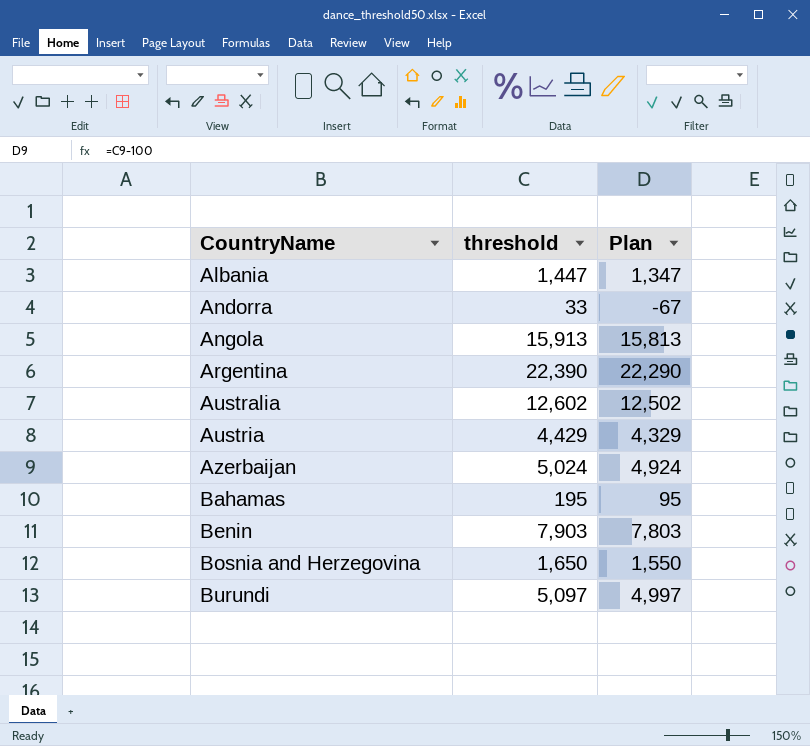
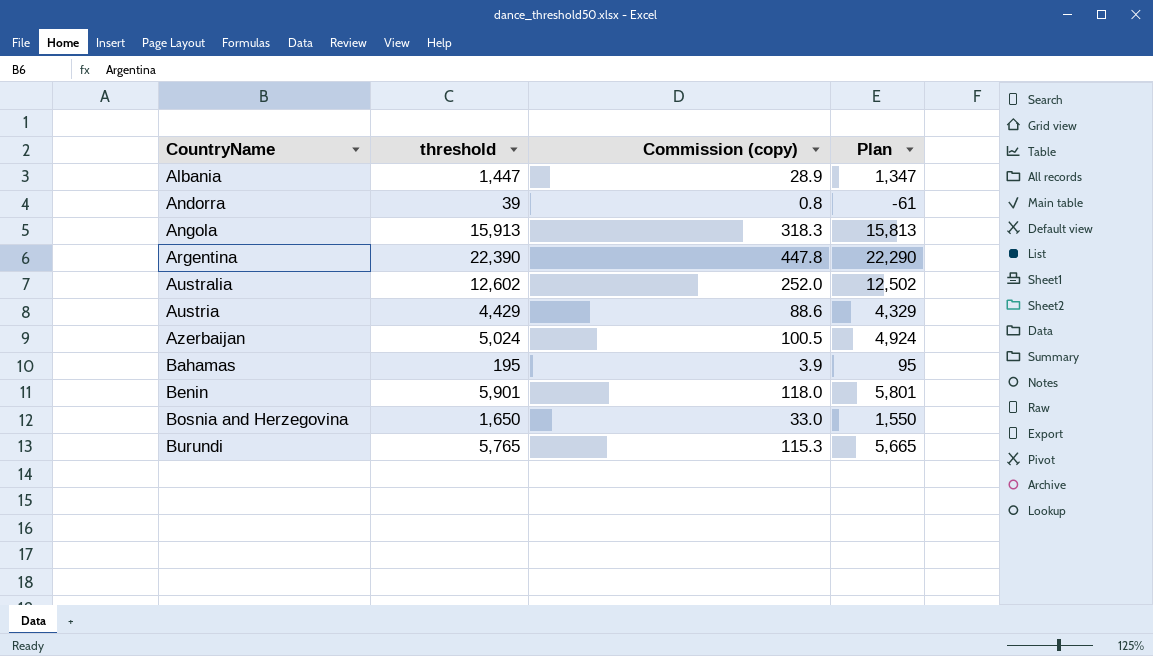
column Commission (copy) | formula: none -> [threshold] * 0.02
Andorra | threshold: 33 -> 39
Andorra | Plan: -67 -> -61
Benin | threshold: 7,903 -> 5,901
Benin | Plan: 7,803 -> 5,801
Burundi | threshold: 5,097 -> 5,765
Burundi | Plan: 4,997 -> 5,665

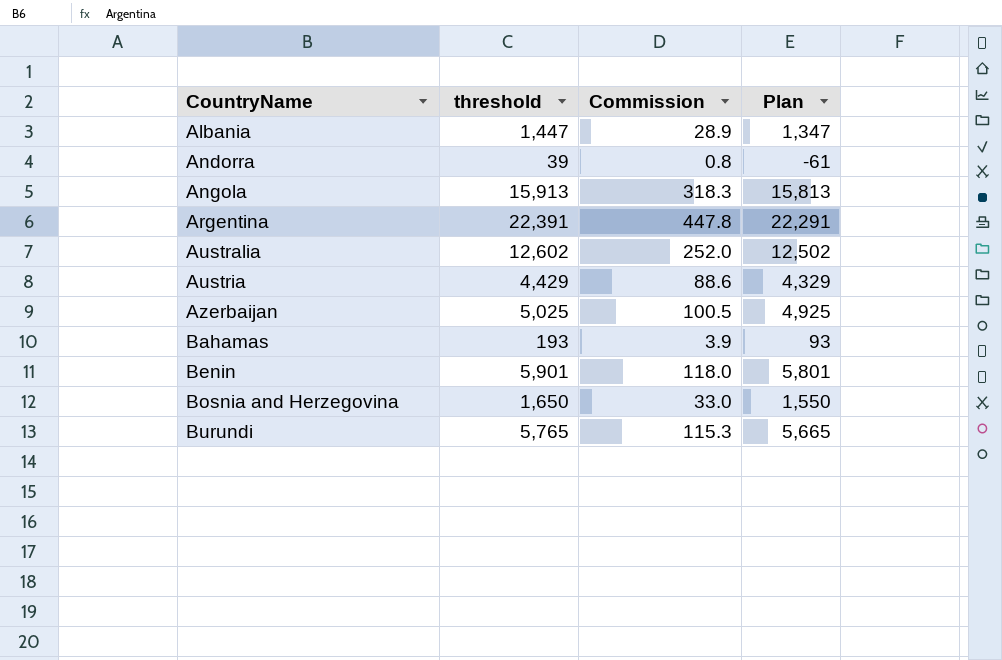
column name: Commission (copy) -> Commission
Argentina | threshold: 22,390 -> 22,391
Argentina | Plan: 22,290 -> 22,291
Azerbaijan | threshold: 5,024 -> 5,025
Azerbaijan | Plan: 4,924 -> 4,925
Bahamas | threshold: 195 -> 193
Bahamas | Plan: 95 -> 93

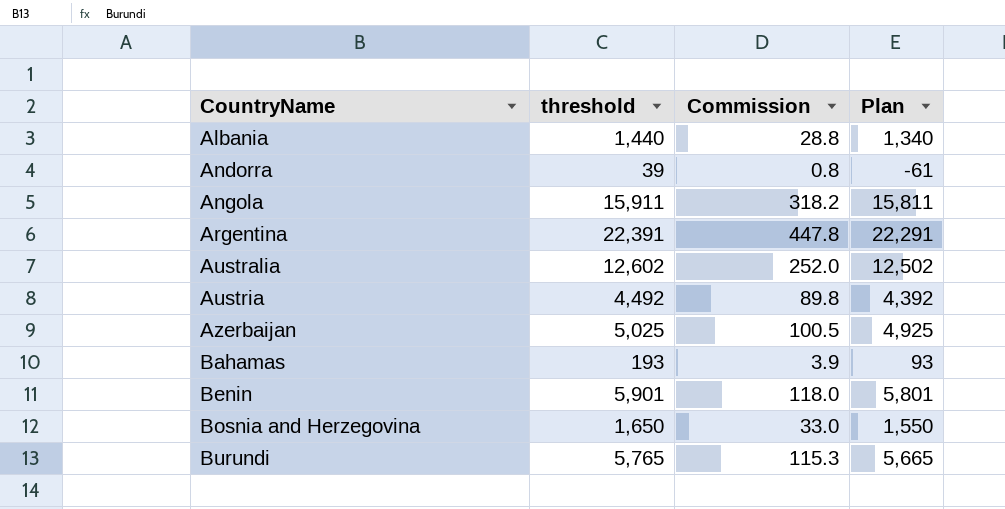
Albania | threshold: 1,447 -> 1,440
Albania | Commission: 28.9 -> 28.8
Albania | Plan: 1,347 -> 1,340
Angola | threshold: 15,913 -> 15,911
Angola | Commission: 318.3 -> 318.2
Angola | Plan: 15,813 -> 15,811
Austria | threshold: 4,429 -> 4,492
Austria | Commission: 88.6 -> 89.8
Austria | Plan: 4,329 -> 4,392

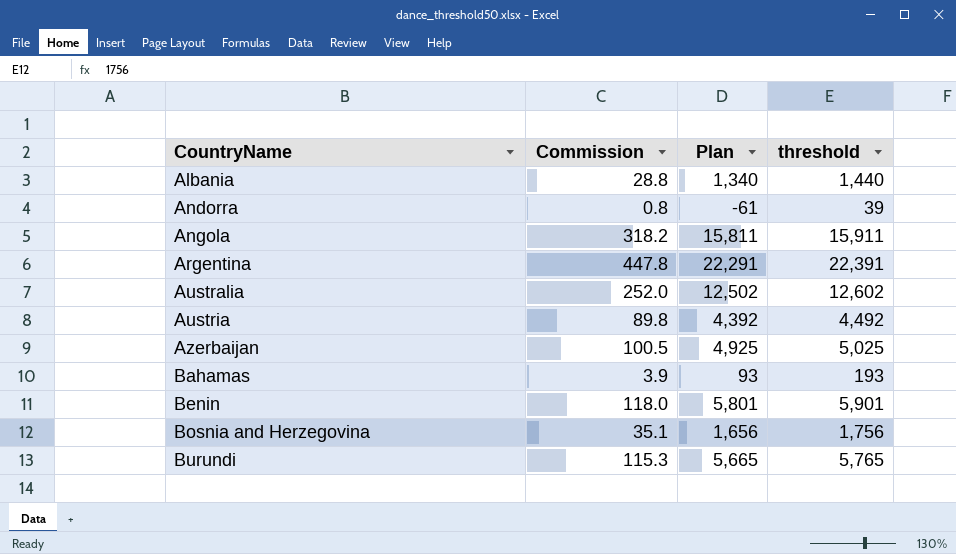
column threshold | position: 2 -> 4
Bosnia and Herzegovina | Commission: 33.0 -> 35.1
Bosnia and Herzegovina | Plan: 1,550 -> 1,656
Bosnia and Herzegovina | threshold: 1,650 -> 1,756

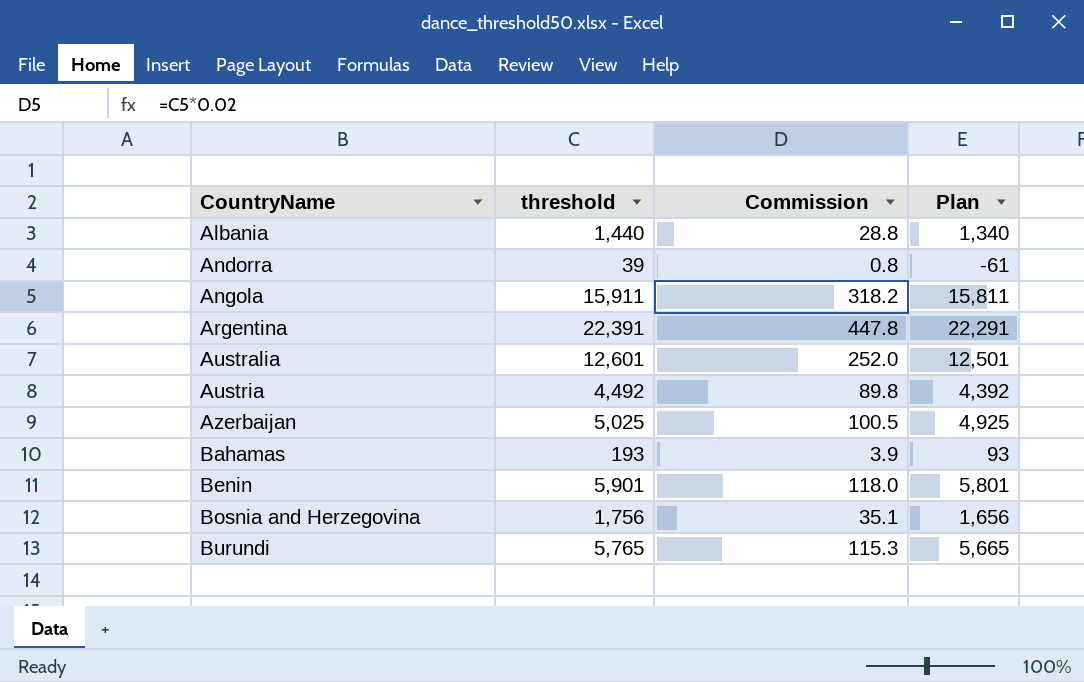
column threshold | position: 4 -> 2
Australia | threshold: 12,602 -> 12,601
Australia | Plan: 12,502 -> 12,501

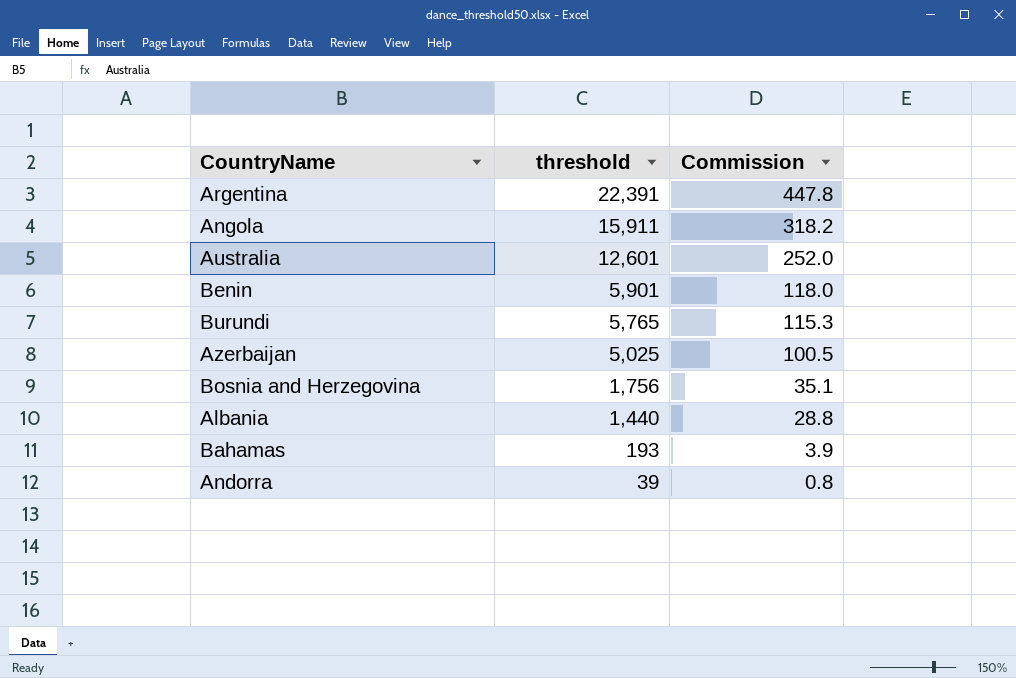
row order: CountryName ascending -> threshold descending
column Plan | formula: [threshold] - 100 -> none
row Austria: 4,492 | 89.8 | 4,392 -> none

